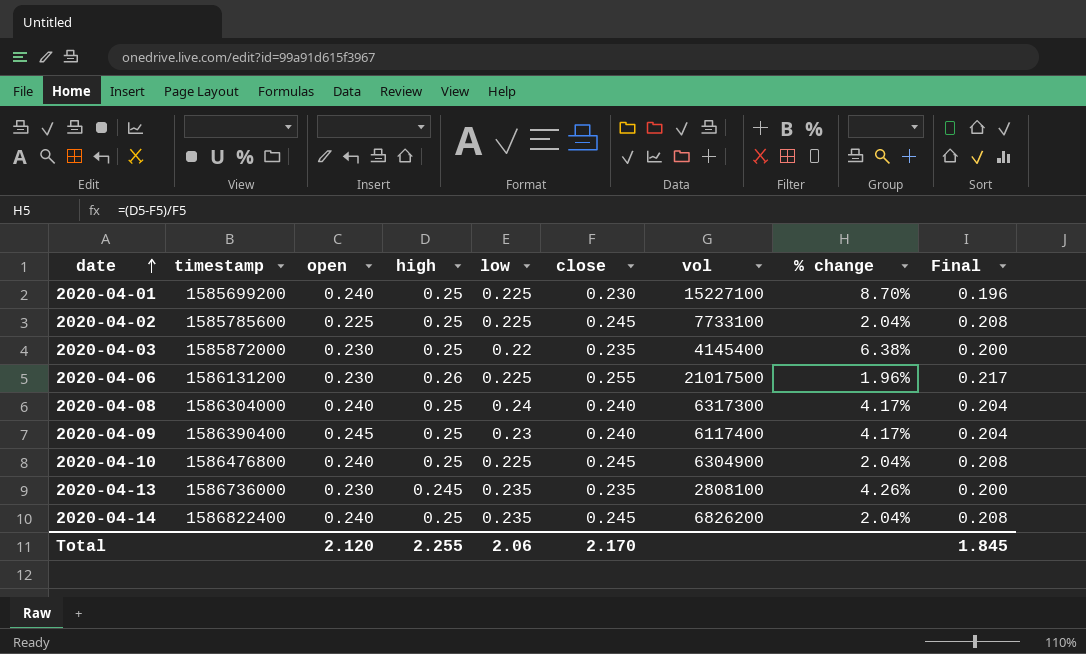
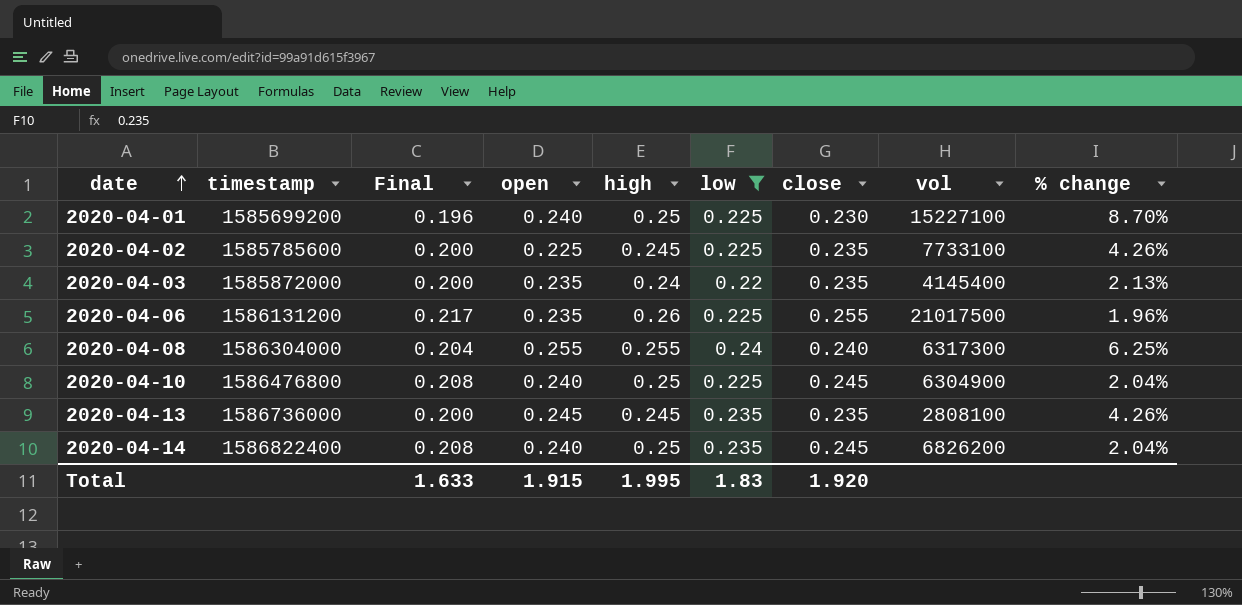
filter: none -> low != 0.23
column Final | position: 9 -> 3
2020-04-02 | Final: 0.208 -> 0.200
2020-04-02 | high: 0.25 -> 0.245
2020-04-02 | close: 0.245 -> 0.235
2020-04-02 | % change: 2.04% -> 4.26%
2020-04-03 | open: 0.230 -> 0.235
2020-04-03 | high: 0.25 -> 0.24
2020-04-03 | % change: 6.38% -> 2.13%
2020-04-06 | open: 0.230 -> 0.235
2020-04-08 | open: 0.240 -> 0.255
2020-04-08 | high: 0.25 -> 0.255
2020-04-08 | % change: 4.17% -> 6.25%
2020-04-13 | open: 0.230 -> 0.245
Total | Final: 1.845 -> 1.633
Total | open: 2.120 -> 1.915
Total | high: 2.255 -> 1.995
Total | low: 2.06 -> 1.83
Total | close: 2.170 -> 1.920

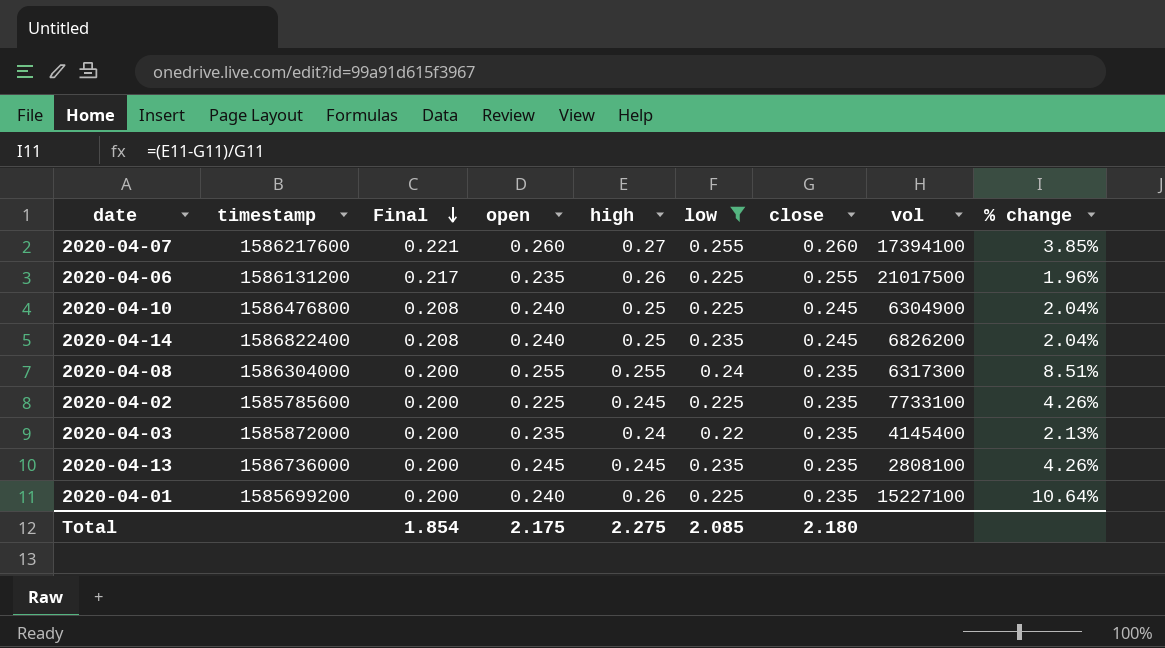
row order: date ascending -> Final descending
row 2020-04-07: none -> 1586217600 | 0.221 | 0.260 | 0.27 | 0.255 | 0.260 | 17394100 | 3.85%
2020-04-08 | Final: 0.204 -> 0.200
2020-04-08 | close: 0.240 -> 0.235
2020-04-08 | % change: 6.25% -> 8.51%
2020-04-01 | Final: 0.196 -> 0.200
2020-04-01 | high: 0.25 -> 0.26
2020-04-01 | close: 0.230 -> 0.235
2020-04-01 | % change: 8.70% -> 10.64%
Total | Final: 1.633 -> 1.854
Total | open: 1.915 -> 2.175
Total | high: 1.995 -> 2.275
Total | low: 1.83 -> 2.085
Total | close: 1.920 -> 2.180

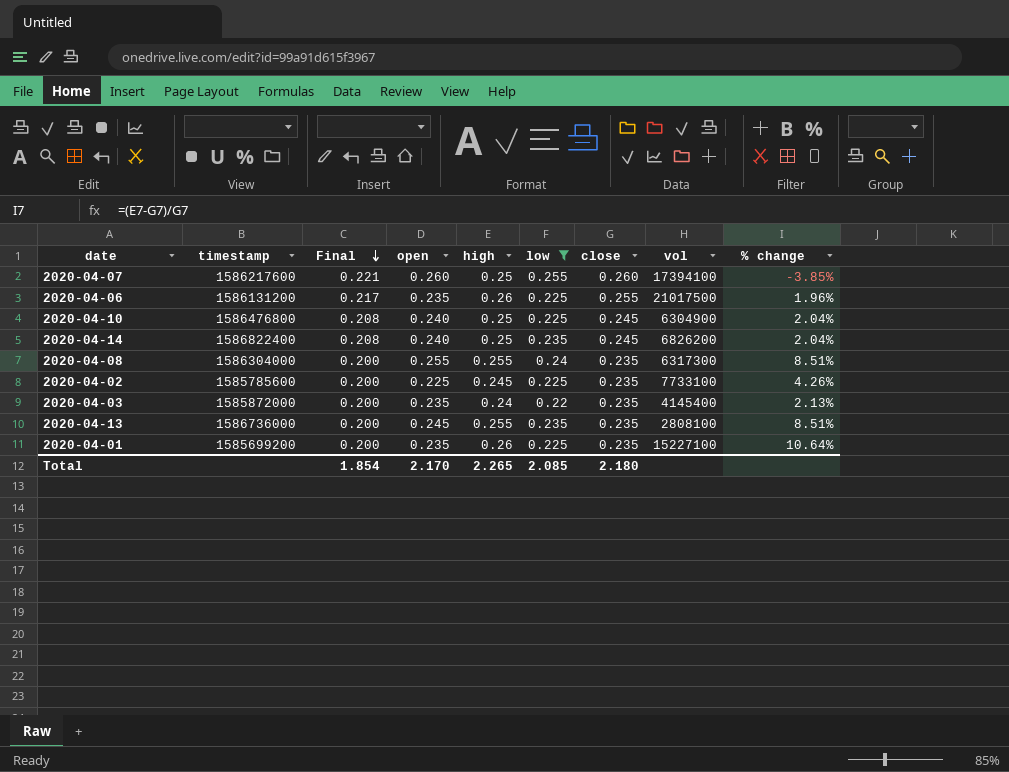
2020-04-07 | high: 0.27 -> 0.25
2020-04-07 | % change: 3.85% -> -3.85%
2020-04-13 | high: 0.245 -> 0.255
2020-04-13 | % change: 4.26% -> 8.51%
2020-04-01 | open: 0.240 -> 0.235
Total | open: 2.175 -> 2.170
Total | high: 2.275 -> 2.265

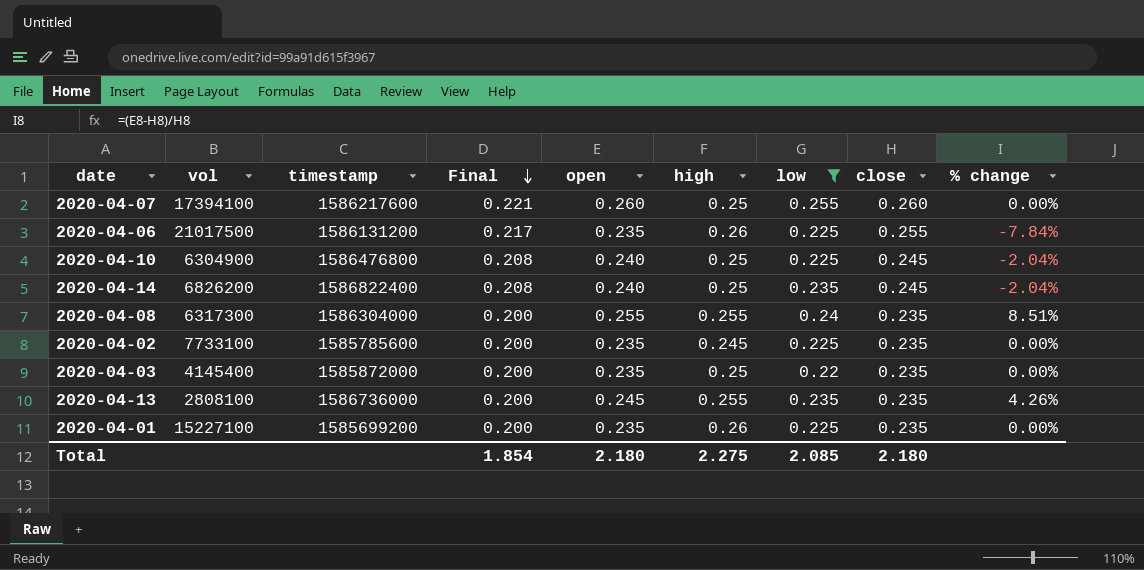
column vol | position: 8 -> 2
column % change | formula: ([high] - [close]) / [close] -> ([open] - [close]) / [close]
2020-04-02 | open: 0.225 -> 0.235
2020-04-03 | high: 0.24 -> 0.25
Total | open: 2.170 -> 2.180
Total | high: 2.265 -> 2.275

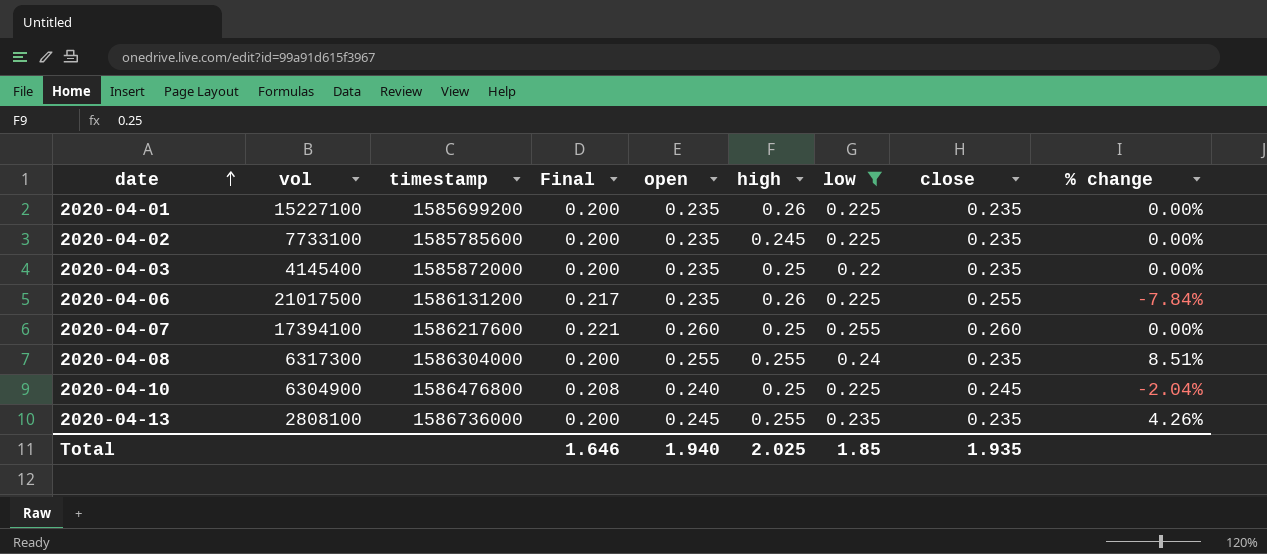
row order: Final descending -> date ascending
row 2020-04-14: 6826200 | 1586822400 | 0.208 | 0.240 | 0.25 | 0.235 | 0.245 | -2.04% -> none
Total | Final: 1.854 -> 1.646
Total | open: 2.180 -> 1.940
Total | high: 2.275 -> 2.025
Total | low: 2.085 -> 1.85
Total | close: 2.180 -> 1.935

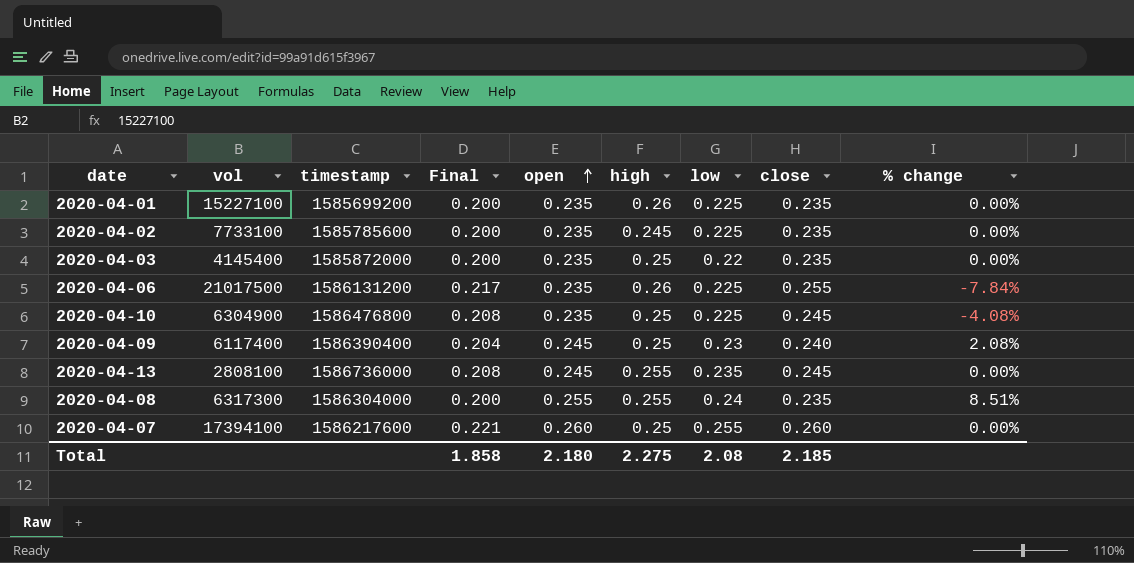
filter: low != 0.23 -> none
row order: date ascending -> open ascending
2020-04-10 | open: 0.240 -> 0.235
2020-04-10 | % change: -2.04% -> -4.08%
2020-04-13 | Final: 0.200 -> 0.208
2020-04-13 | close: 0.235 -> 0.245
2020-04-13 | % change: 4.26% -> 0.00%
Total | Final: 1.646 -> 1.858
Total | open: 1.940 -> 2.180
Total | high: 2.025 -> 2.275
Total | low: 1.85 -> 2.08
Total | close: 1.935 -> 2.185

